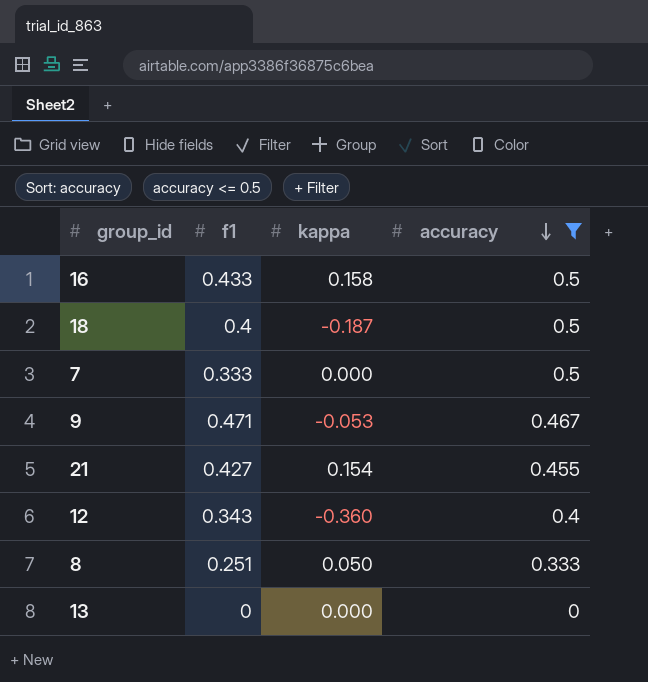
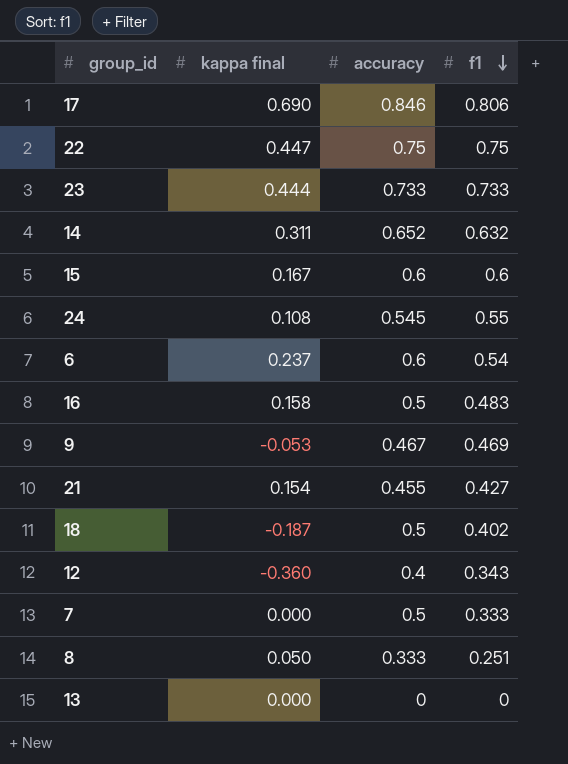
filter: accuracy <= 0.5 -> none
row order: accuracy descending -> f1 descending
column name: kappa -> kappa final
column f1 | position: 2 -> 4
16 | f1: 0.433 -> 0.483
9 | f1: 0.471 -> 0.469
18 | f1: 0.4 -> 0.402

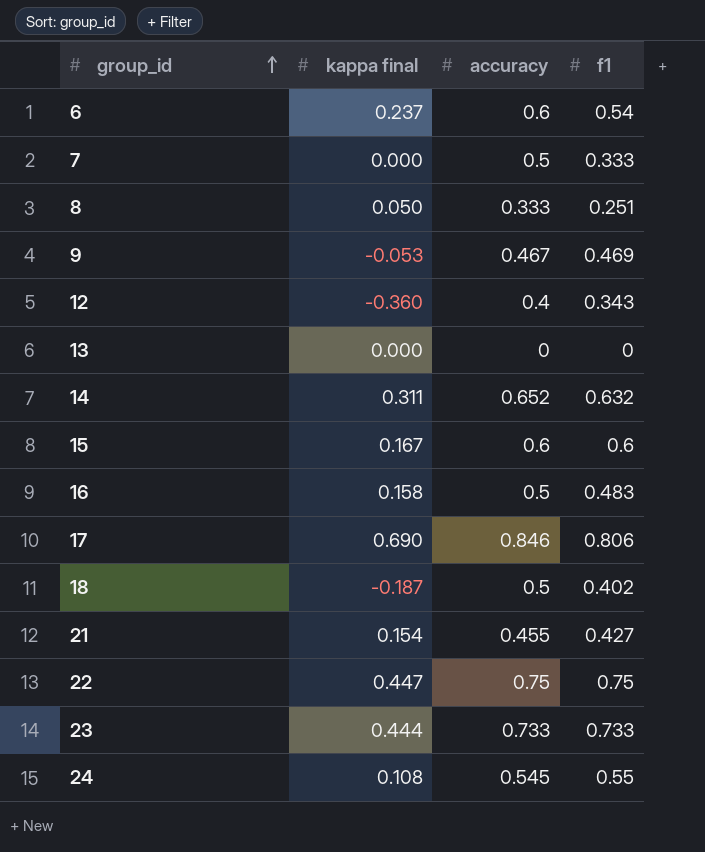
row order: f1 descending -> group_id ascending

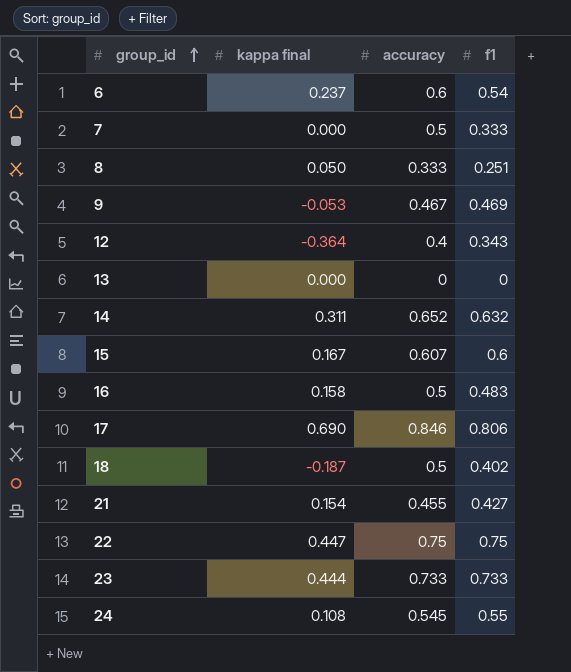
12 | kappa final: -0.360 -> -0.364
15 | accuracy: 0.6 -> 0.607

